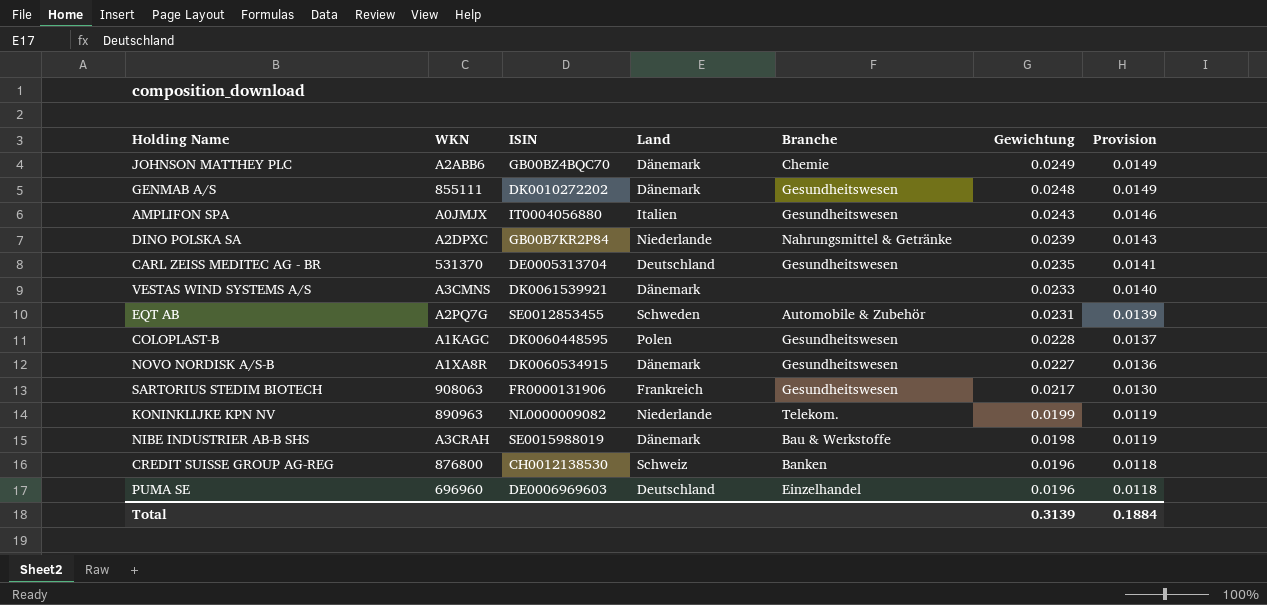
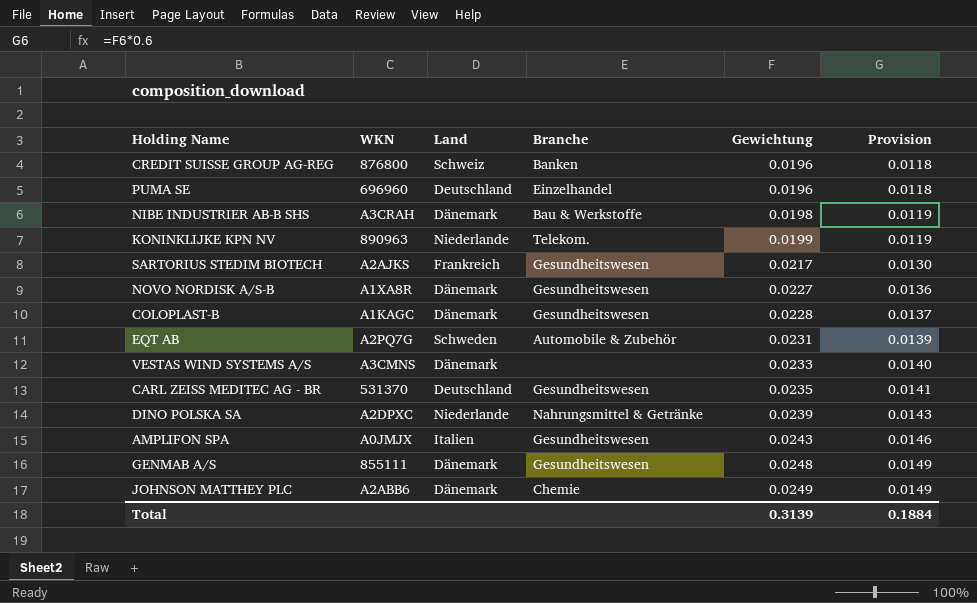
row order: Gewichtung descending -> Gewichtung ascending
column ISIN | position: 3 -> none
SARTORIUS STEDIM BIOTECH | WKN: 908063 -> A2AJKS
COLOPLAST-B | Land: Polen -> Dänemark

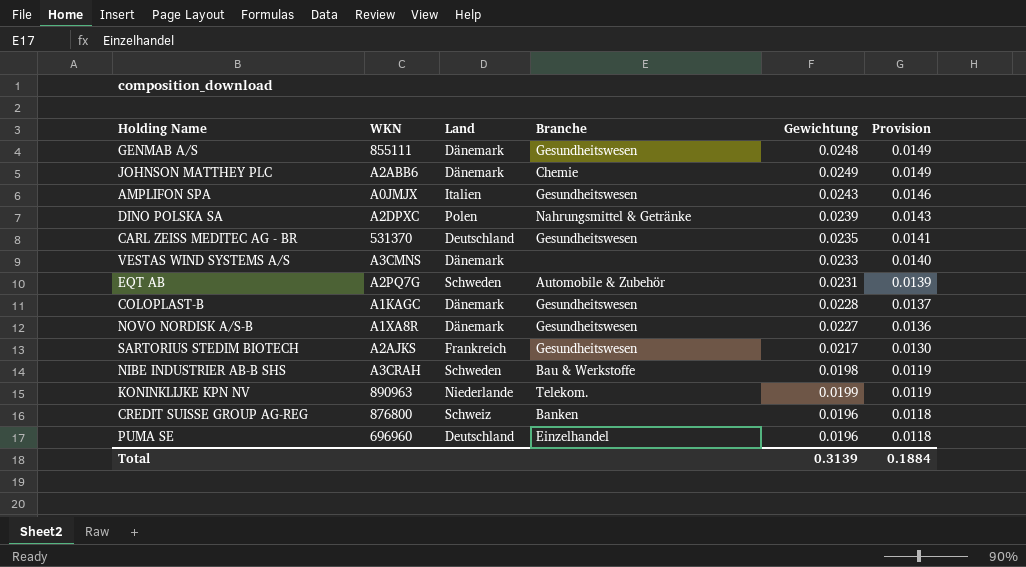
row order: Gewichtung ascending -> Provision descending
DINO POLSKA SA | Land: Niederlande -> Polen
NIBE INDUSTRIER AB-B SHS | Land: Dänemark -> Schweden

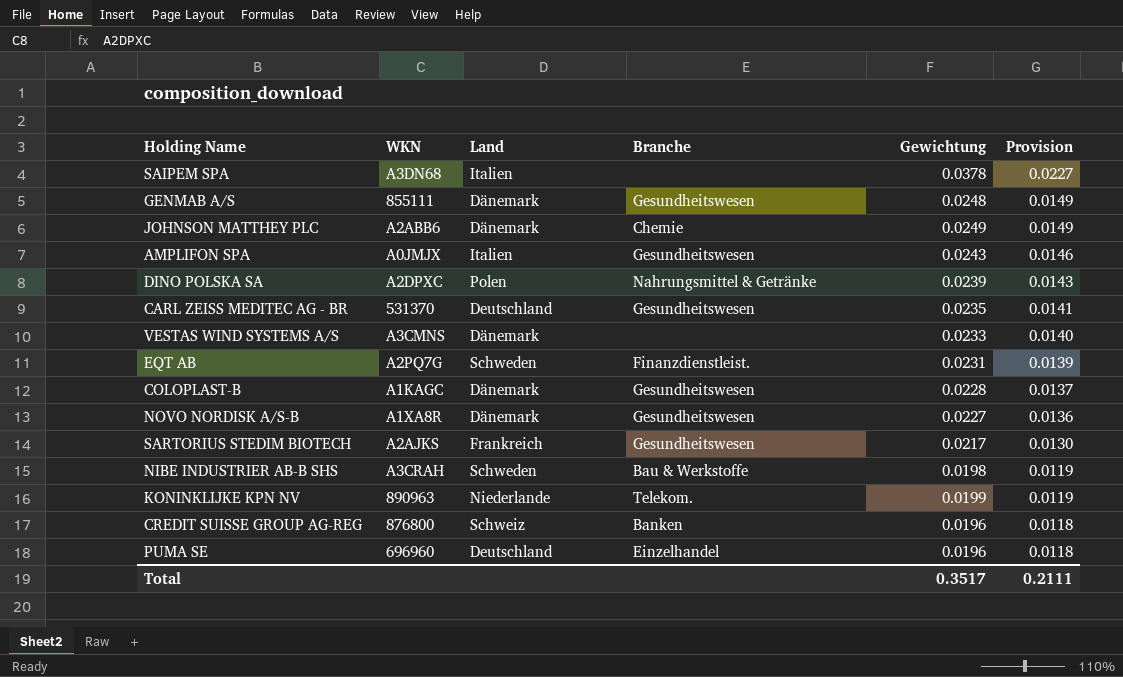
row SAIPEM SPA: none -> A3DN68 | Italien | none | 0.0378 | 0.0227
EQT AB | Branche: Automobile & Zubehör -> Finanzdienstleist.
Total | Gewichtung: 0.3139 -> 0.3517
Total | Provision: 0.1884 -> 0.2111

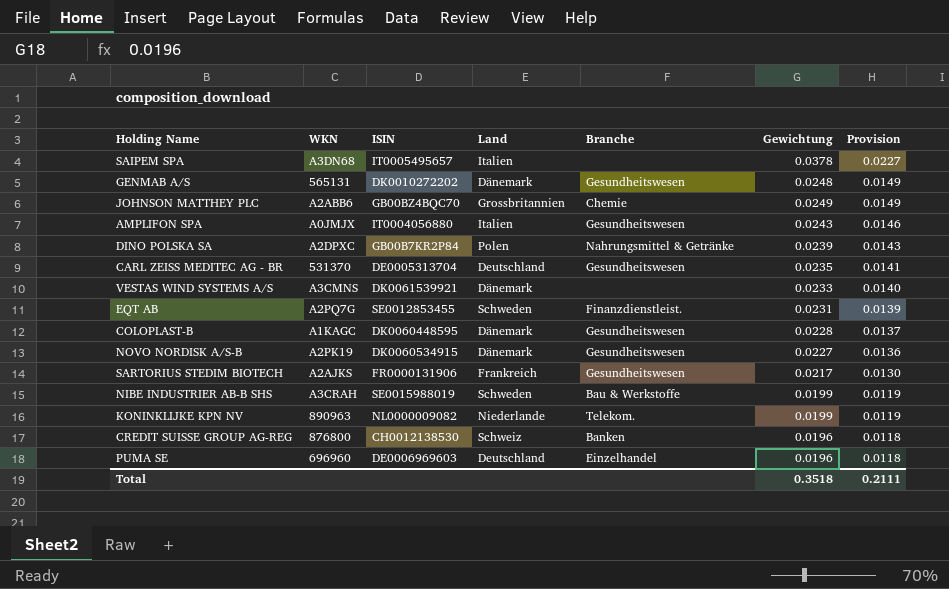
column ISIN | position: none -> 3
GENMAB A/S | WKN: 855111 -> 565131
JOHNSON MATTHEY PLC | Land: Dänemark -> Grossbritannien
NOVO NORDISK A/S-B | WKN: A1XA8R -> A2PK19
NIBE INDUSTRIER AB-B SHS | Gewichtung: 0.0198 -> 0.0199
Total | Gewichtung: 0.3517 -> 0.3518

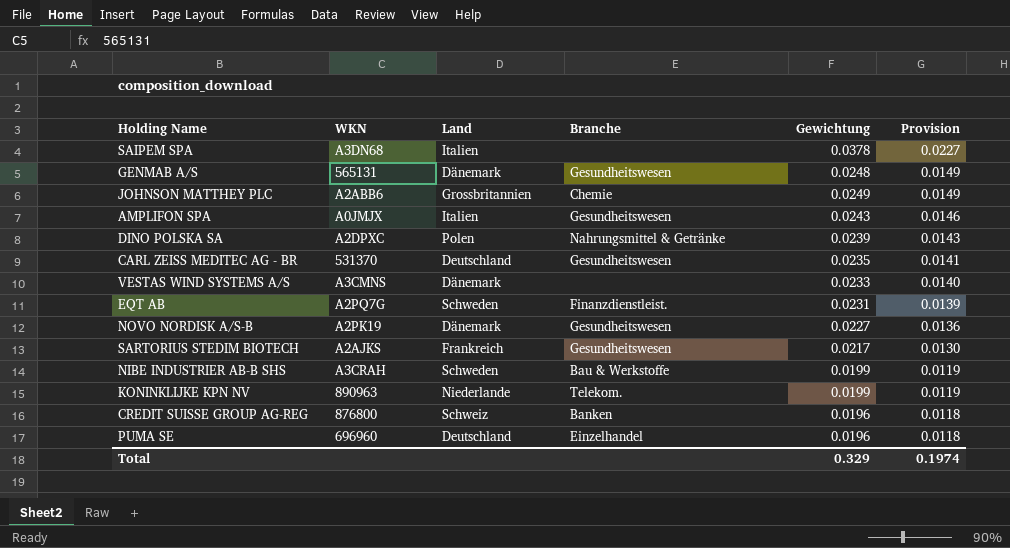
column ISIN | position: 3 -> none
row COLOPLAST-B: A1KAGC | DK0060448595 | Dänemark | Gesundheitswesen | 0.0228 | 0.0137 -> none
Total | Gewichtung: 0.3518 -> 0.329
Total | Provision: 0.2111 -> 0.1974

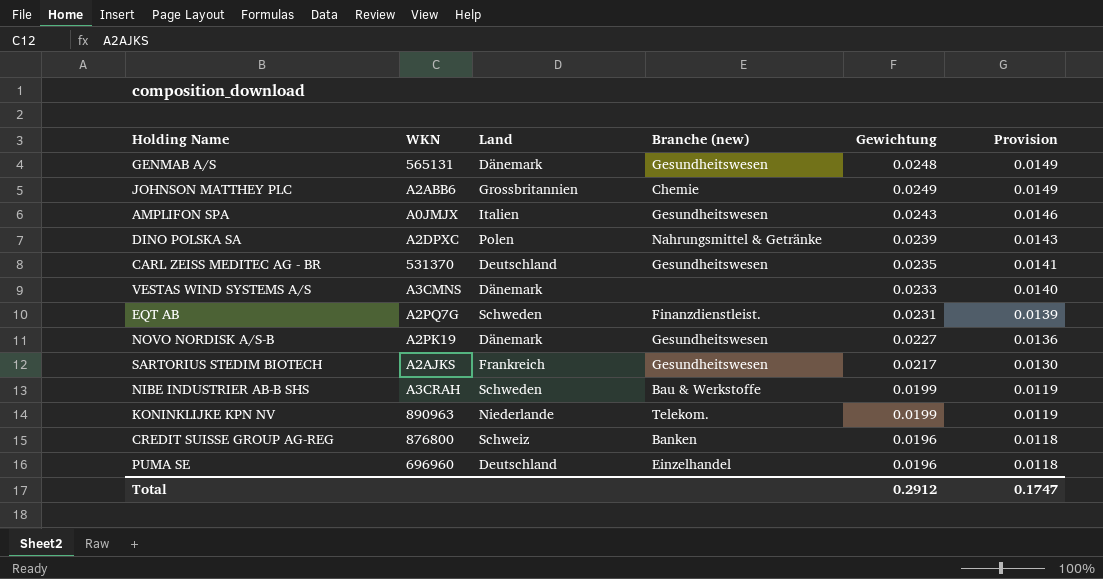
column name: Branche -> Branche (new)
row SAIPEM SPA: A3DN68 | Italien | none | 0.0378 | 0.0227 -> none
Total | Gewichtung: 0.329 -> 0.2912
Total | Provision: 0.1974 -> 0.1747

